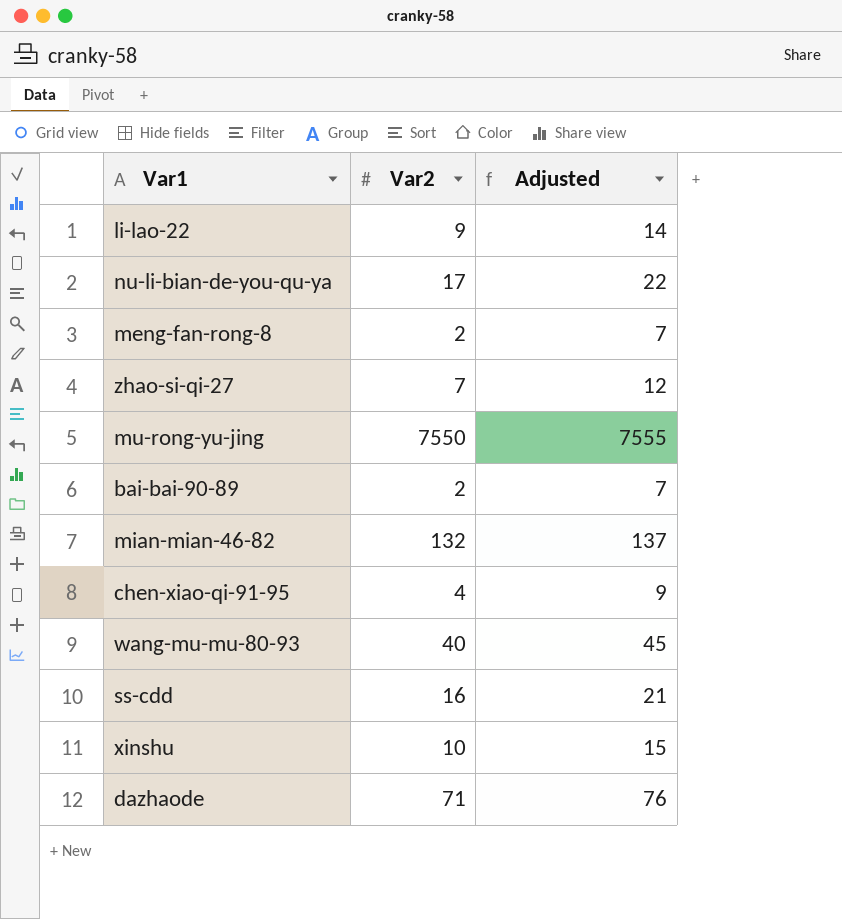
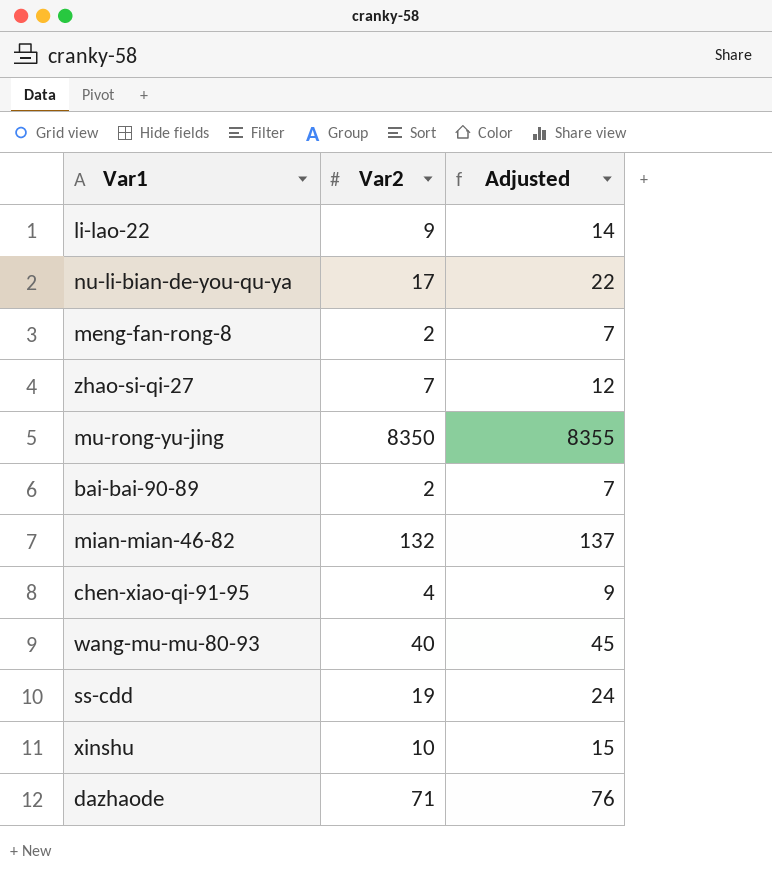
mu-rong-yu-jing | Var2: 7550 -> 8350
mu-rong-yu-jing | Adjusted: 7555 -> 8355
ss-cdd | Var2: 16 -> 19
ss-cdd | Adjusted: 21 -> 24

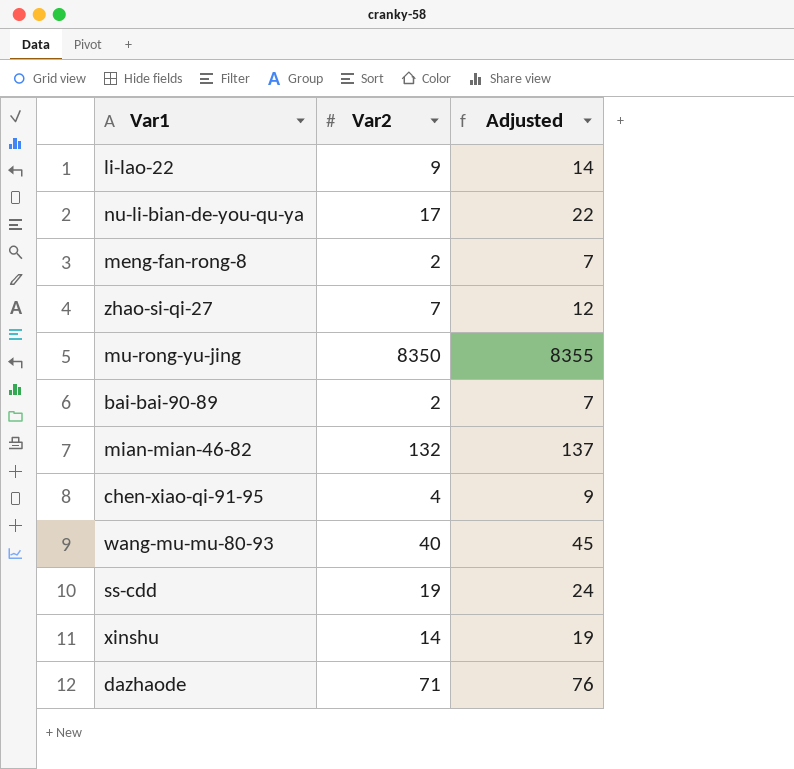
xinshu | Var2: 10 -> 14
xinshu | Adjusted: 15 -> 19

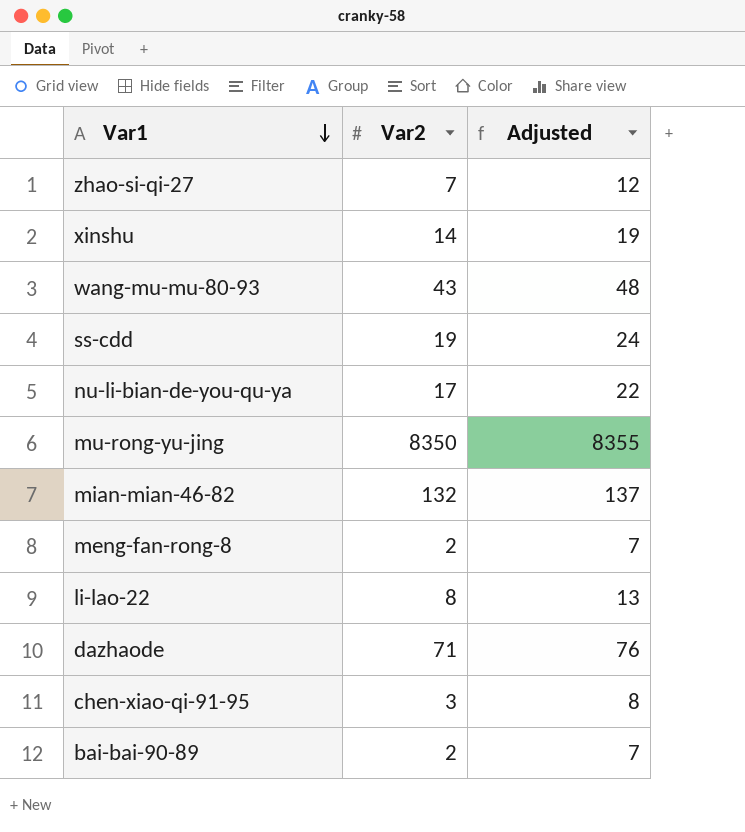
row order: none -> Var1 descending
wang-mu-mu-80-93 | Var2: 40 -> 43
wang-mu-mu-80-93 | Adjusted: 45 -> 48
li-lao-22 | Var2: 9 -> 8
li-lao-22 | Adjusted: 14 -> 13
chen-xiao-qi-91-95 | Var2: 4 -> 3
chen-xiao-qi-91-95 | Adjusted: 9 -> 8

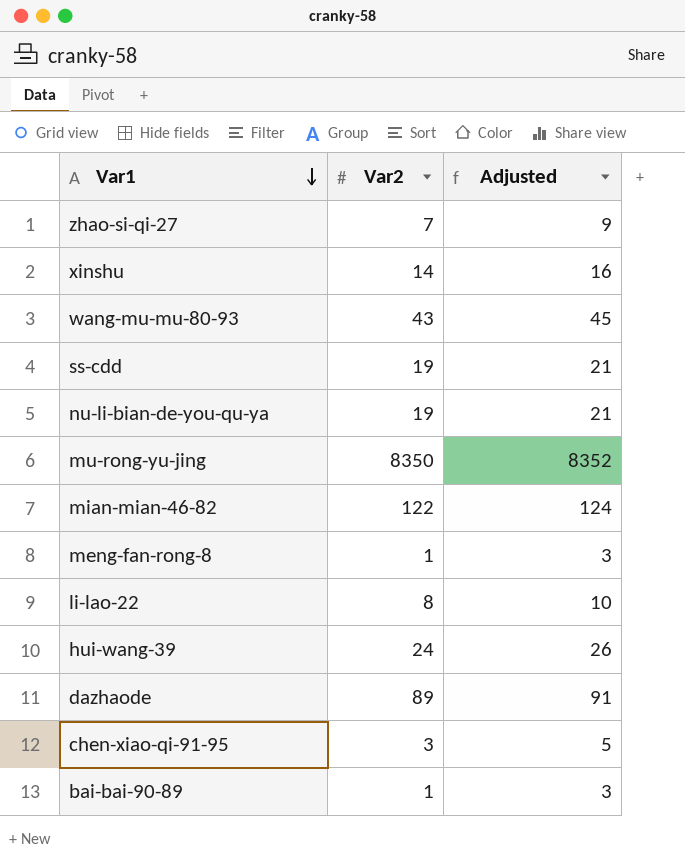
column Adjusted | formula: [Var2] + 5 -> [Var2] + 2
nu-li-bian-de-you-qu-ya | Var2: 17 -> 19
mian-mian-46-82 | Var2: 132 -> 122
meng-fan-rong-8 | Var2: 2 -> 1
row hui-wang-39: none -> 24 | 26
dazhaode | Var2: 71 -> 89
bai-bai-90-89 | Var2: 2 -> 1

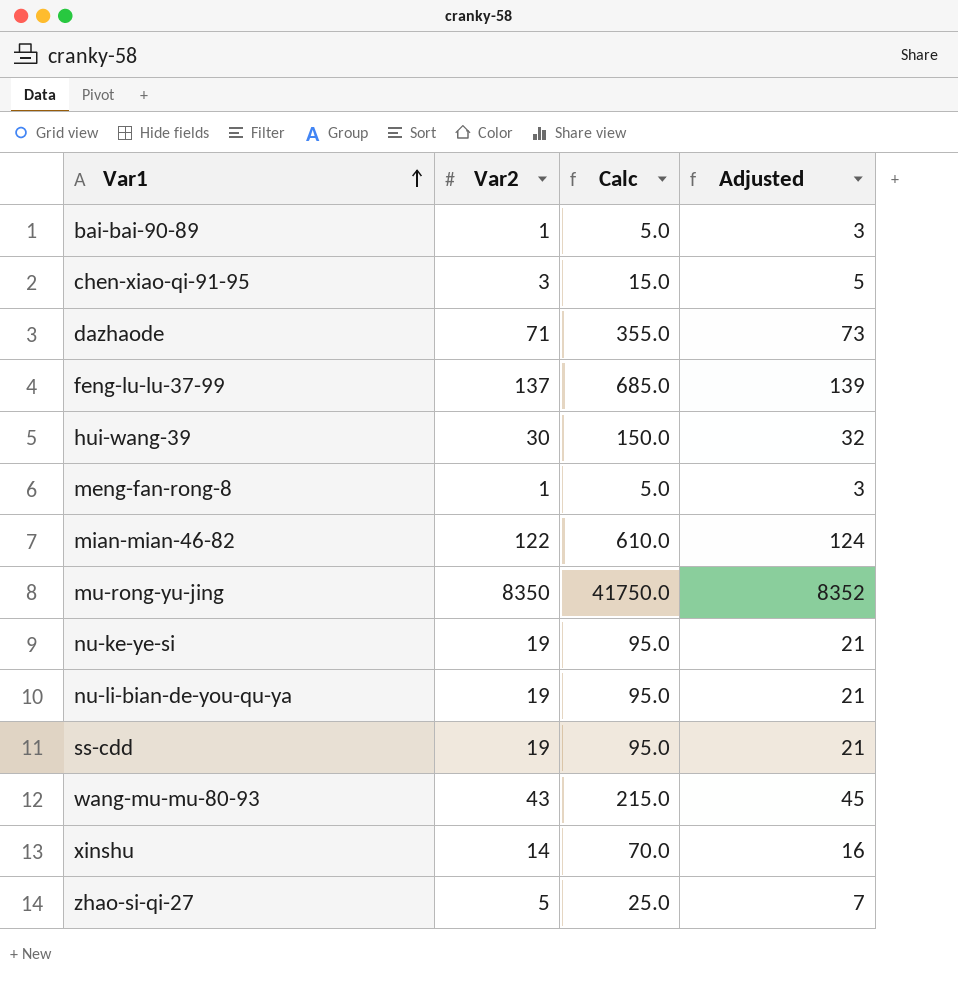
row order: Var1 descending -> Var1 ascending
column Calc | formula: none -> [Var2] * 5
row li-lao-22: 8 | 10 -> none
dazhaode | Var2: 89 -> 71
dazhaode | Adjusted: 91 -> 73
row feng-lu-lu-37-99: none -> 137 | 685.0 | 139
hui-wang-39 | Var2: 24 -> 30
hui-wang-39 | Adjusted: 26 -> 32
row nu-ke-ye-si: none -> 19 | 95.0 | 21
zhao-si-qi-27 | Var2: 7 -> 5
zhao-si-qi-27 | Adjusted: 9 -> 7

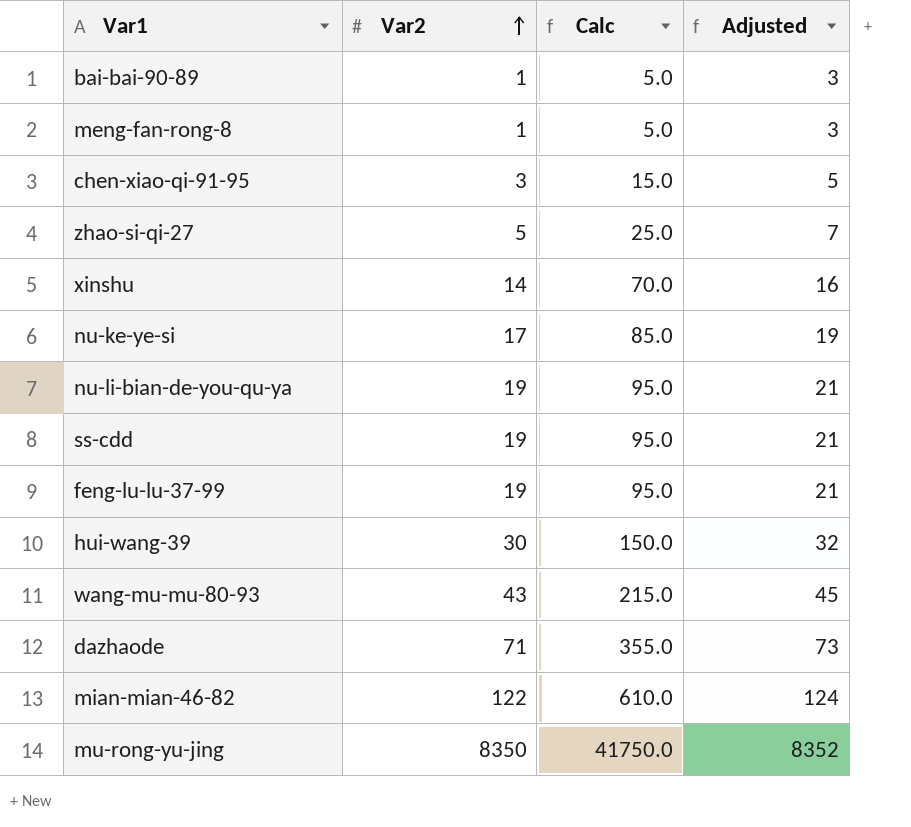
row order: Var1 ascending -> Var2 ascending
nu-ke-ye-si | Var2: 19 -> 17
nu-ke-ye-si | Calc: 95.0 -> 85.0
nu-ke-ye-si | Adjusted: 21 -> 19
feng-lu-lu-37-99 | Var2: 137 -> 19
feng-lu-lu-37-99 | Calc: 685.0 -> 95.0
feng-lu-lu-37-99 | Adjusted: 139 -> 21

